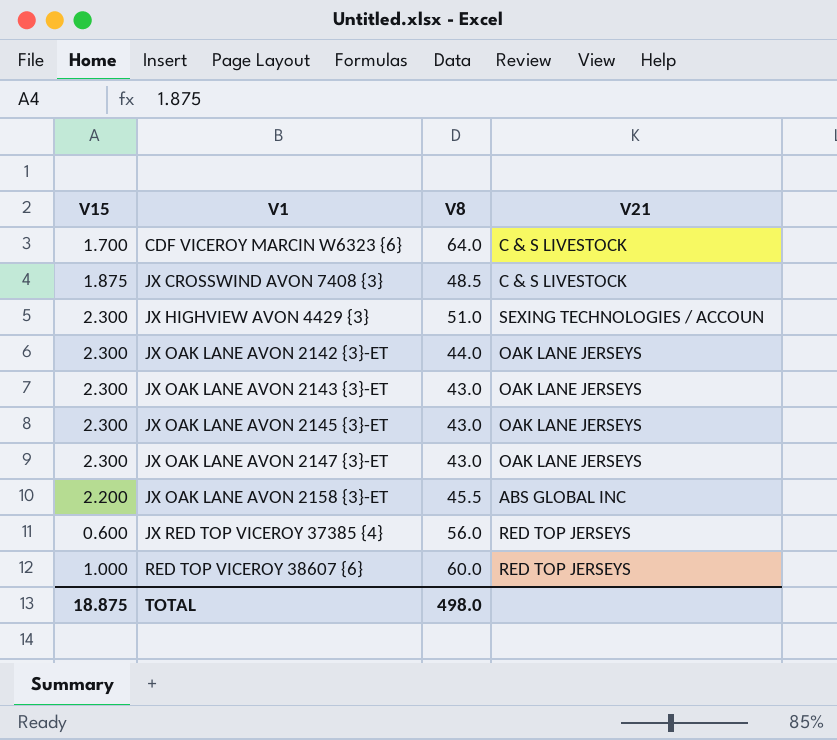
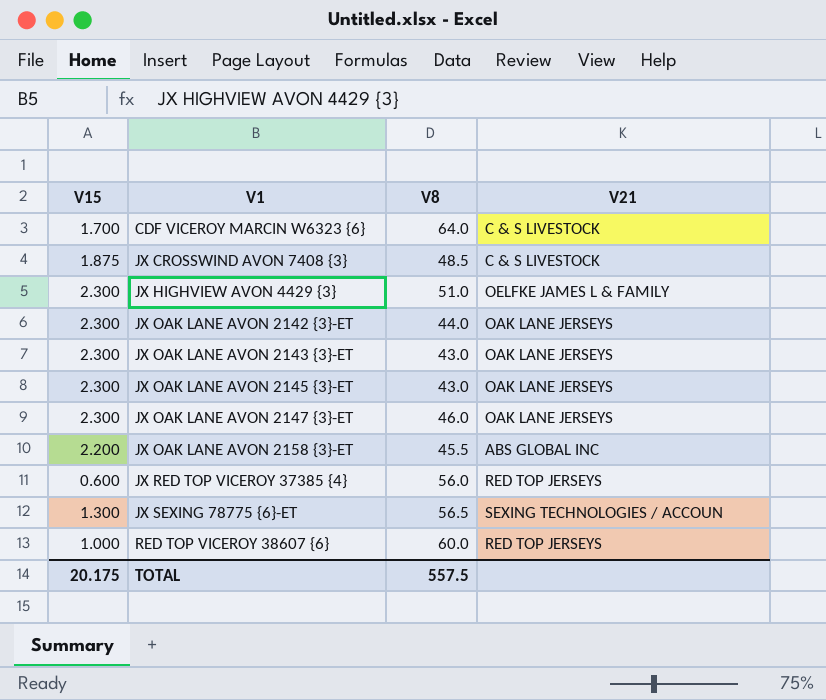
JX HIGHVIEW AVON 4429 {3} | V21: SEXING TECHNOLOGIES / ACCOUN -> OELFKE JAMES L & FAMILY
JX OAK LANE AVON 2147 {3}-ET | V8: 43.0 -> 46.0
row JX SEXING 78775 {6}-ET: none -> 1.300 | 56.5 | SEXING TECHNOLOGIES / ACCOUN
TOTAL | V15: 18.875 -> 20.175
TOTAL | V8: 498.0 -> 557.5

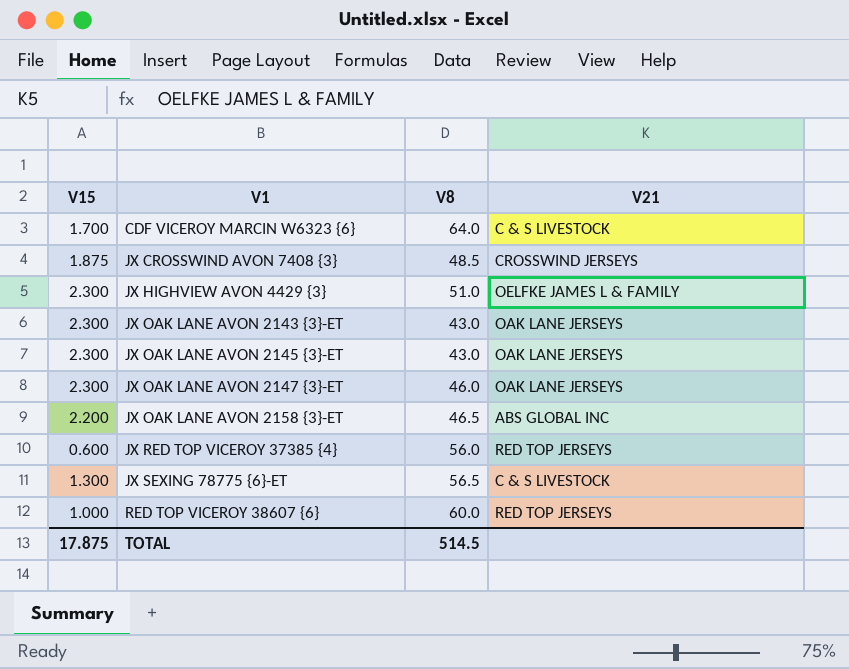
row JX OAK LANE AVON 2142 {3}-ET: 2.300 | 44.0 | OAK LANE JERSEYS -> none
JX CROSSWIND AVON 7408 {3} | V21: C & S LIVESTOCK -> CROSSWIND JERSEYS
JX OAK LANE AVON 2158 {3}-ET | V8: 45.5 -> 46.5
JX SEXING 78775 {6}-ET | V21: SEXING TECHNOLOGIES / ACCOUN -> C & S LIVESTOCK
TOTAL | V15: 20.175 -> 17.875
TOTAL | V8: 557.5 -> 514.5

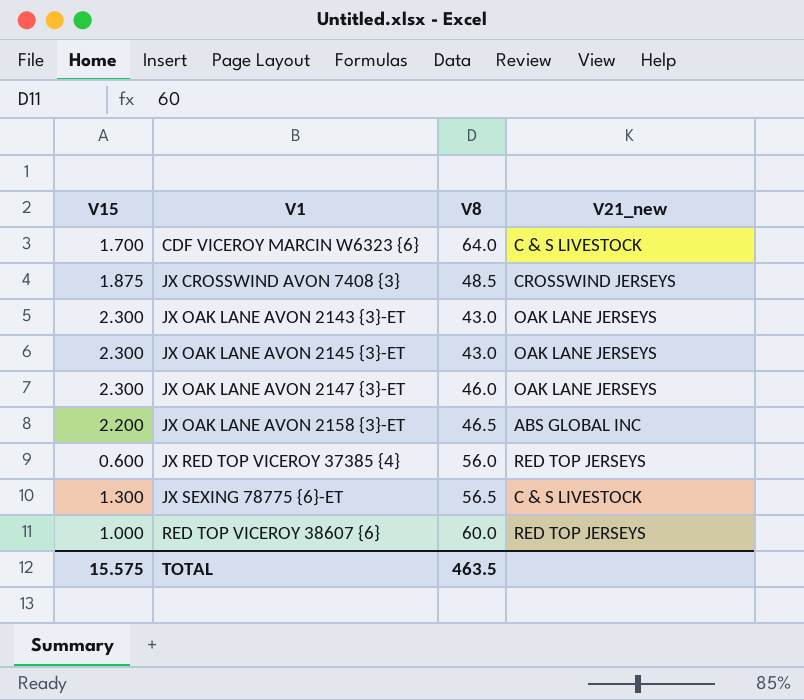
column name: V21 -> V21_new
row JX HIGHVIEW AVON 4429 {3}: 2.300 | 51.0 | OELFKE JAMES L & FAMILY -> none
TOTAL | V15: 17.875 -> 15.575
TOTAL | V8: 514.5 -> 463.5

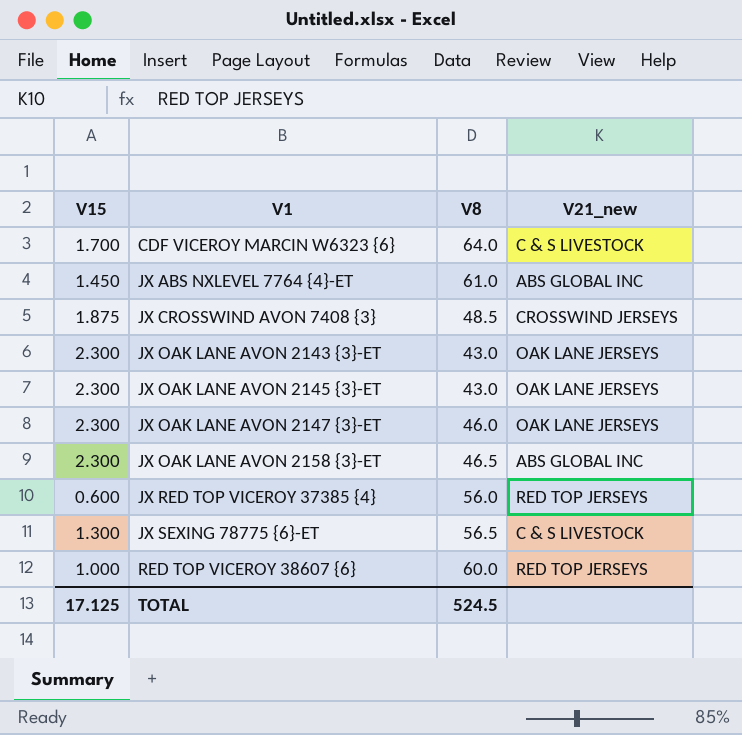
row JX ABS NXLEVEL 7764 {4}-ET: none -> 1.450 | 61.0 | ABS GLOBAL INC
JX OAK LANE AVON 2158 {3}-ET | V15: 2.200 -> 2.300
TOTAL | V15: 15.575 -> 17.125
TOTAL | V8: 463.5 -> 524.5

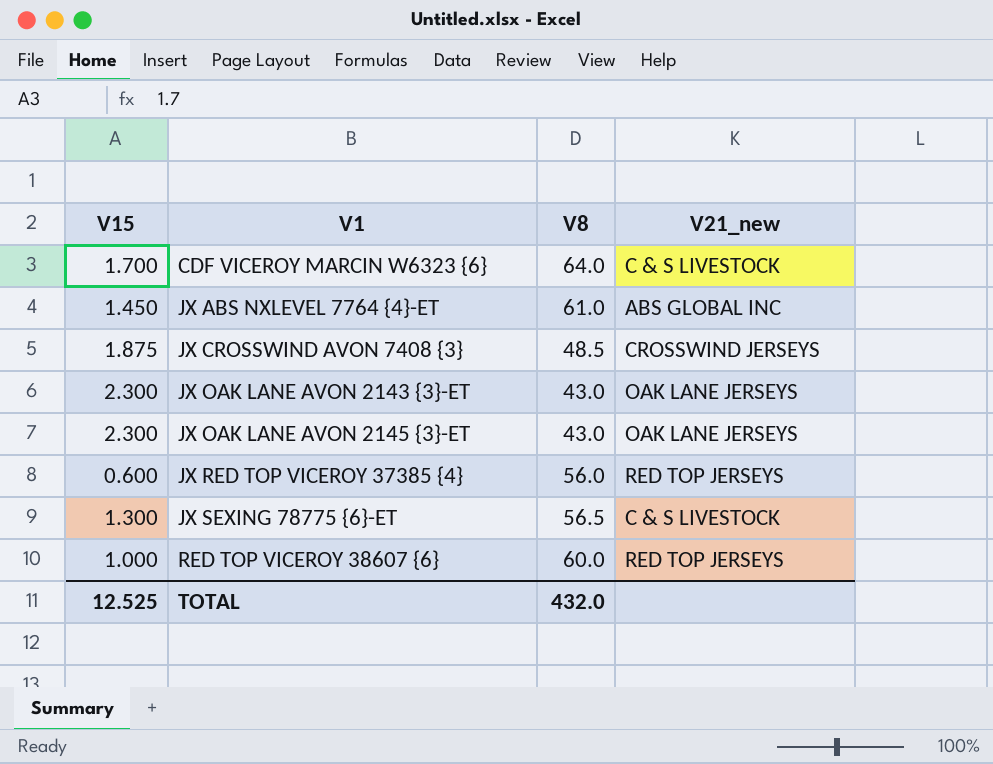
row JX OAK LANE AVON 2147 {3}-ET: 2.300 | 46.0 | OAK LANE JERSEYS -> none
row JX OAK LANE AVON 2158 {3}-ET: 2.300 | 46.5 | ABS GLOBAL INC -> none
TOTAL | V15: 17.125 -> 12.525
TOTAL | V8: 524.5 -> 432.0

